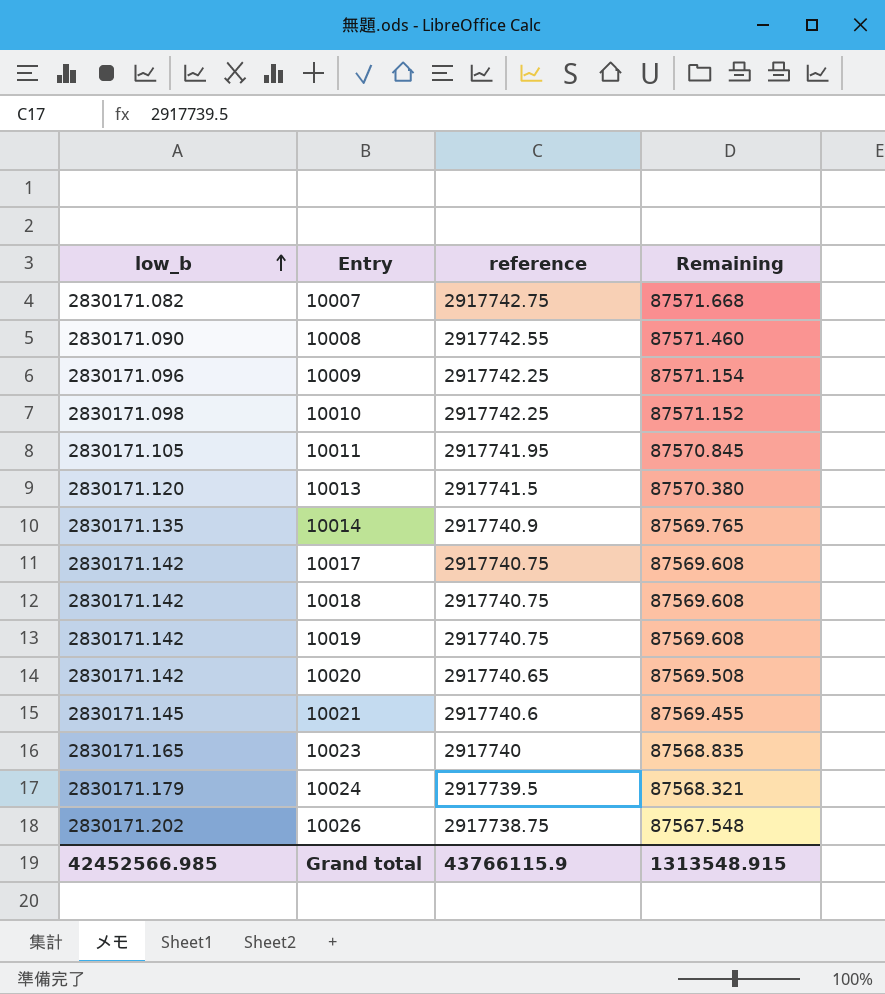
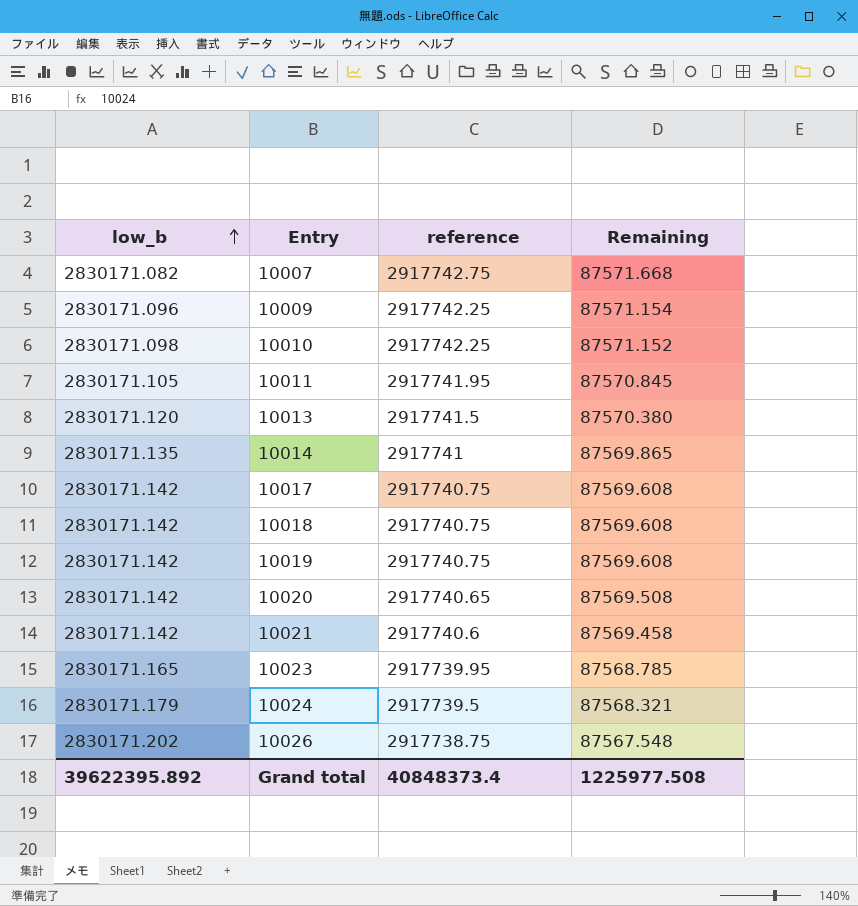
row 10008: 2830171.090 | 2917742.55 | 87571.460 -> none
10014 | reference: 2917740.9 -> 2917741
10014 | Remaining: 87569.765 -> 87569.865
10021 | low_b: 2830171.145 -> 2830171.142
10021 | Remaining: 87569.455 -> 87569.458
10023 | reference: 2917740 -> 2917739.95
10023 | Remaining: 87568.835 -> 87568.785
Grand total | low_b: 42452566.985 -> 39622395.892
Grand total | reference: 43766115.9 -> 40848373.4
Grand total | Remaining: 1313548.915 -> 1225977.508

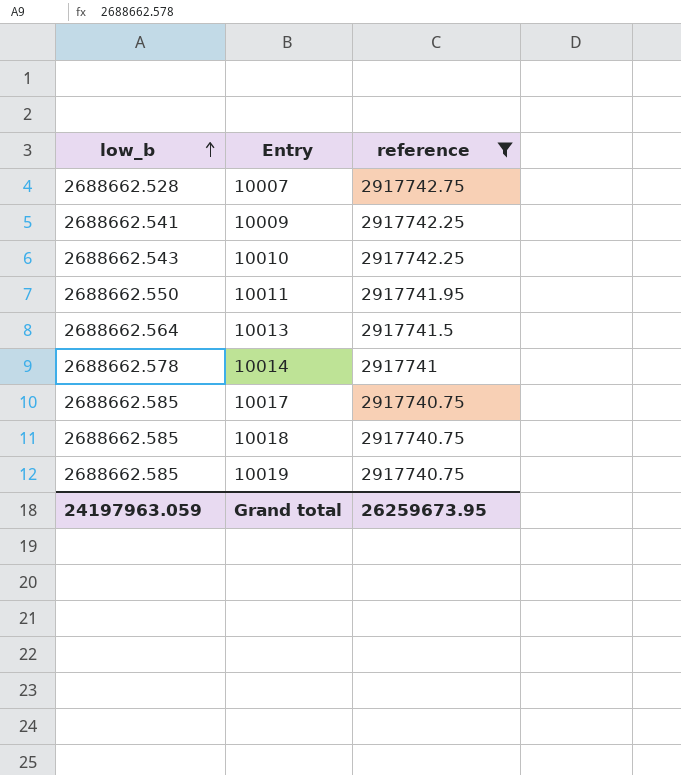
filter: none -> reference >= 2917740.75
column Remaining | formula: [reference] - [low_b] -> none
10007 | low_b: 2830171.082 -> 2688662.528
10009 | low_b: 2830171.096 -> 2688662.541
10010 | low_b: 2830171.098 -> 2688662.543
10011 | low_b: 2830171.105 -> 2688662.550
10013 | low_b: 2830171.120 -> 2688662.564
10014 | low_b: 2830171.135 -> 2688662.578
10017 | low_b: 2830171.142 -> 2688662.585
10018 | low_b: 2830171.142 -> 2688662.585
10019 | low_b: 2830171.142 -> 2688662.585
Grand total | low_b: 39622395.892 -> 24197963.059
Grand total | reference: 40848373.4 -> 26259673.95

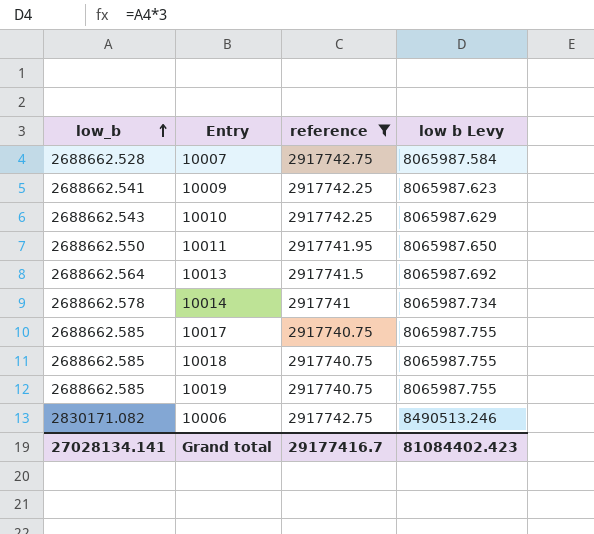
column low b Levy | formula: none -> [low_b] * 3
row 10006: none -> 2830171.082 | 2917742.75 | 8490513.246
Grand total | low_b: 24197963.059 -> 27028134.141
Grand total | reference: 26259673.95 -> 29177416.7

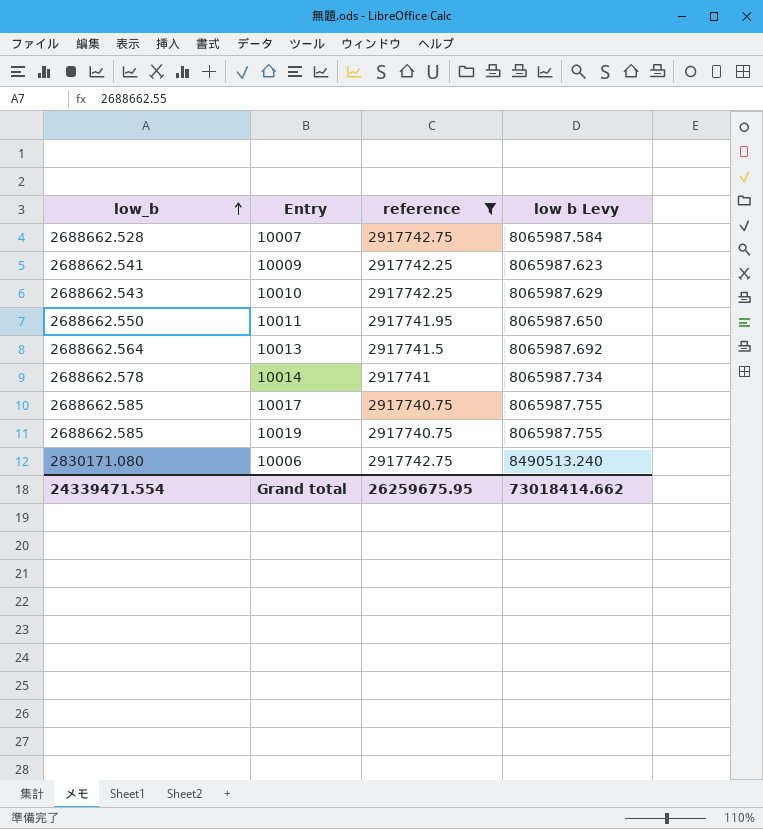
row 10018: 2688662.585 | 2917740.75 | 8065987.755 -> none
10006 | low_b: 2830171.082 -> 2830171.080
10006 | low b Levy: 8490513.246 -> 8490513.240
Grand total | low_b: 27028134.141 -> 24339471.554
Grand total | reference: 29177416.7 -> 26259675.95
Grand total | low b Levy: 81084402.423 -> 73018414.662

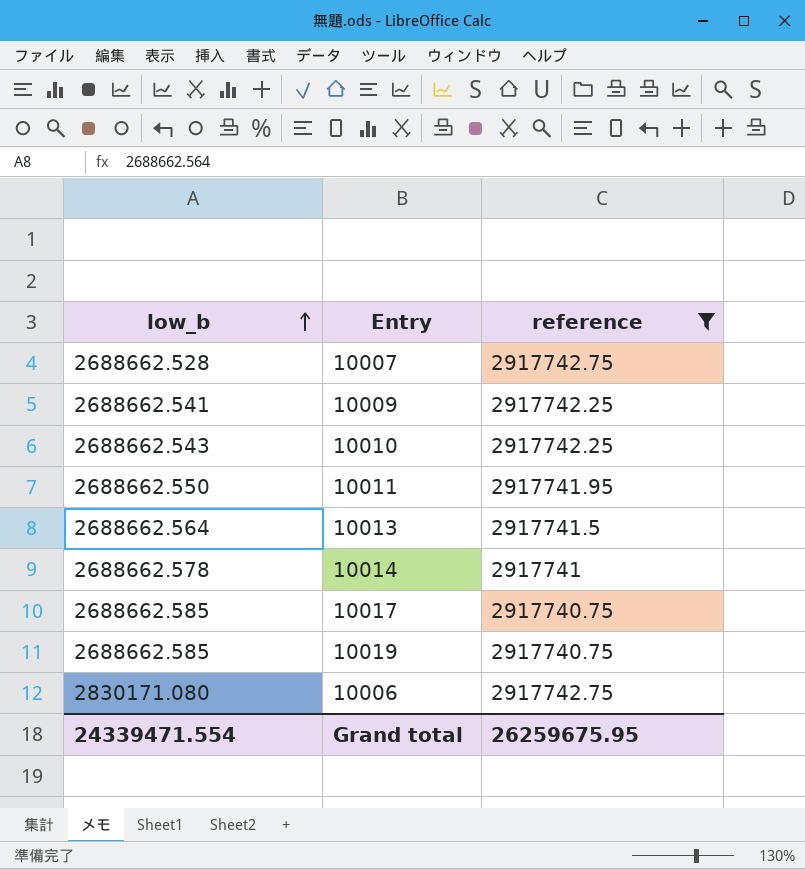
column low b Levy | formula: [low_b] * 3 -> none

